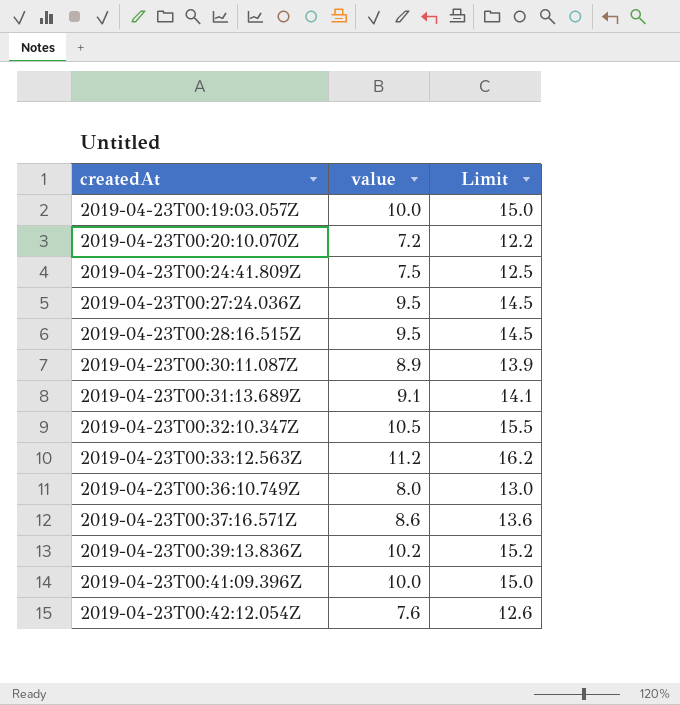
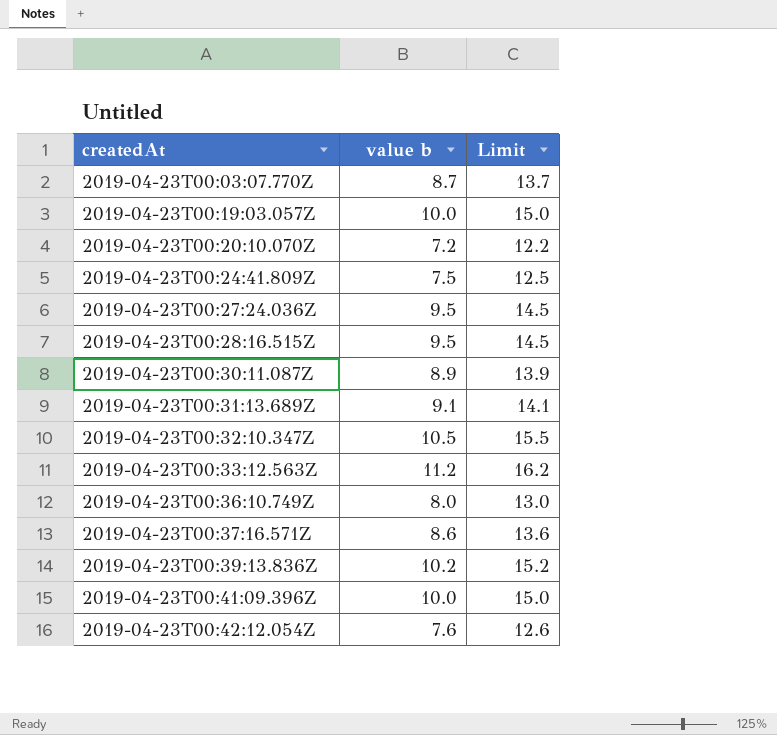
column name: value -> value b
row 2019-04-23T00:03:07.770Z: none -> 8.7 | 13.7

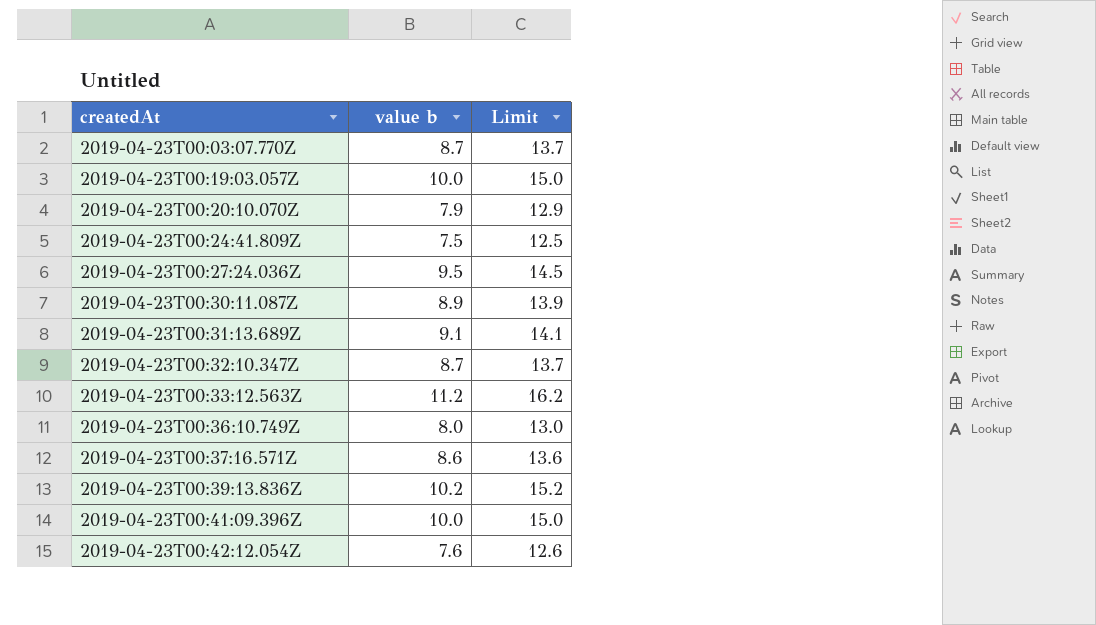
row 2019-04-23T00:28:16.515Z: 9.5 | 14.5 -> none
2019-04-23T00:20:10.070Z | value b: 7.2 -> 7.9
2019-04-23T00:20:10.070Z | Limit: 12.2 -> 12.9
2019-04-23T00:32:10.347Z | value b: 10.5 -> 8.7
2019-04-23T00:32:10.347Z | Limit: 15.5 -> 13.7

